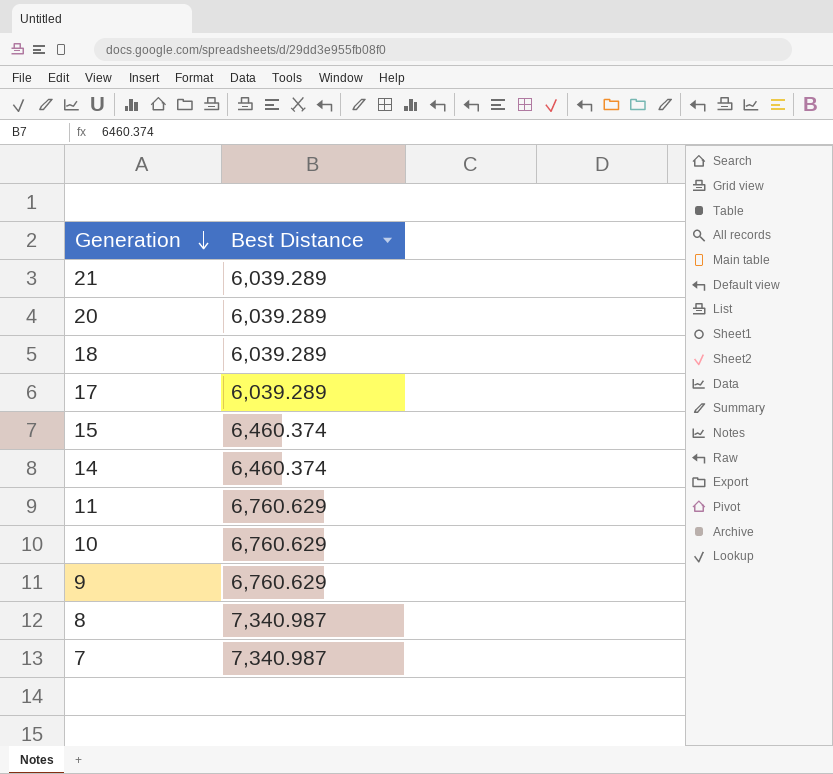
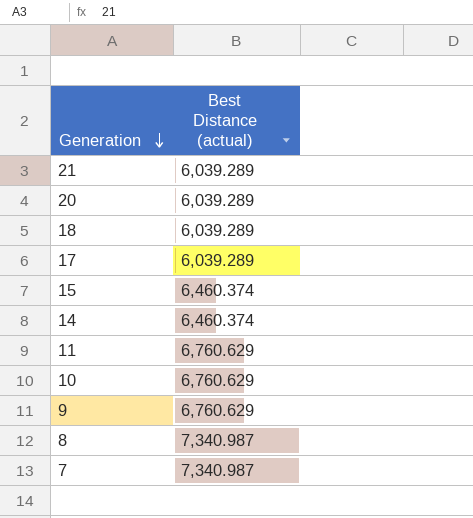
column name: Best Distance -> Best Distance (actual)

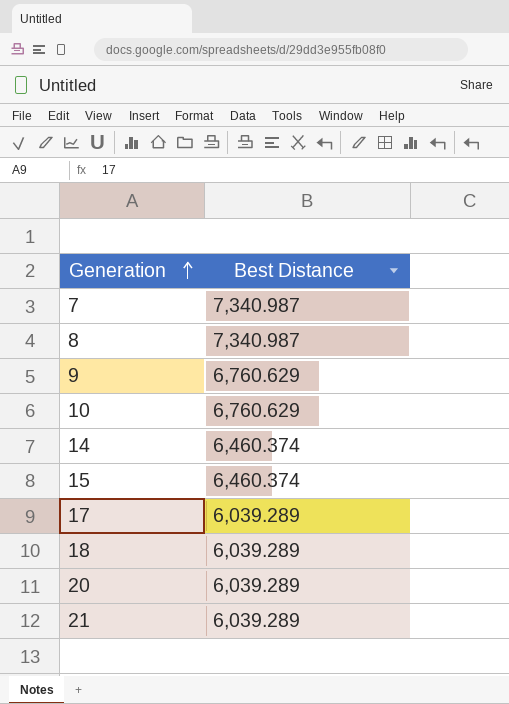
row order: Generation descending -> Generation ascending
column name: Best Distance (actual) -> Best Distance
row 11: 6,760.629 -> none

